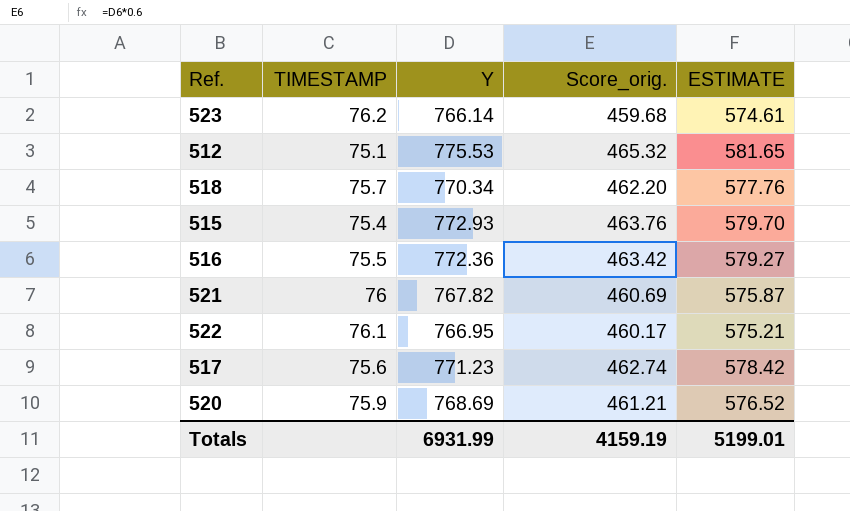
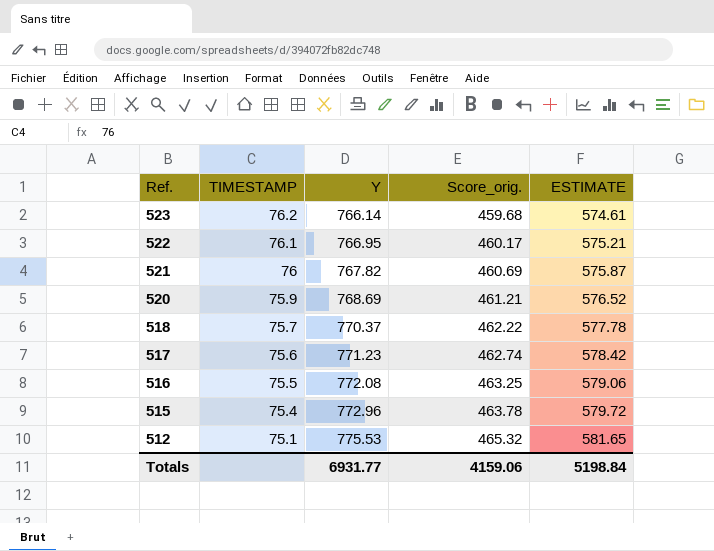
row order: none -> Ref. descending
518 | Y: 770.34 -> 770.37
518 | Score_orig.: 462.20 -> 462.22
518 | ESTIMATE: 577.76 -> 577.78
516 | Y: 772.36 -> 772.08
516 | Score_orig.: 463.42 -> 463.25
516 | ESTIMATE: 579.27 -> 579.06
515 | Y: 772.93 -> 772.96
515 | Score_orig.: 463.76 -> 463.78
515 | ESTIMATE: 579.70 -> 579.72
Totals | Y: 6931.99 -> 6931.77
Totals | Score_orig.: 4159.19 -> 4159.06
Totals | ESTIMATE: 5199.01 -> 5198.84

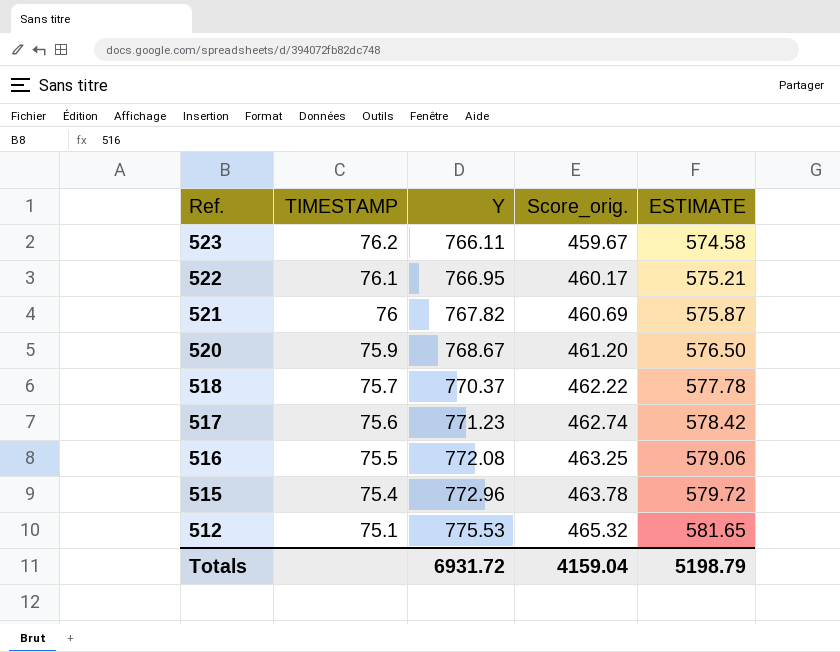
523 | Y: 766.14 -> 766.11
523 | Score_orig.: 459.68 -> 459.67
523 | ESTIMATE: 574.61 -> 574.58
520 | Y: 768.69 -> 768.67
520 | Score_orig.: 461.21 -> 461.20
520 | ESTIMATE: 576.52 -> 576.50
Totals | Y: 6931.77 -> 6931.72
Totals | Score_orig.: 4159.06 -> 4159.04
Totals | ESTIMATE: 5198.84 -> 5198.79

